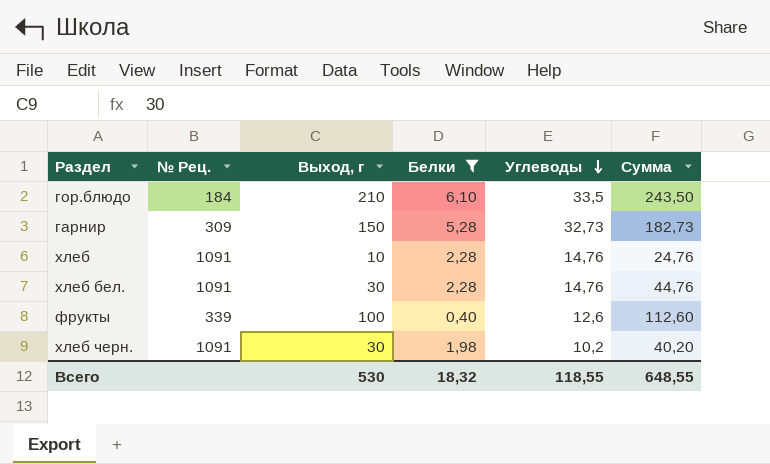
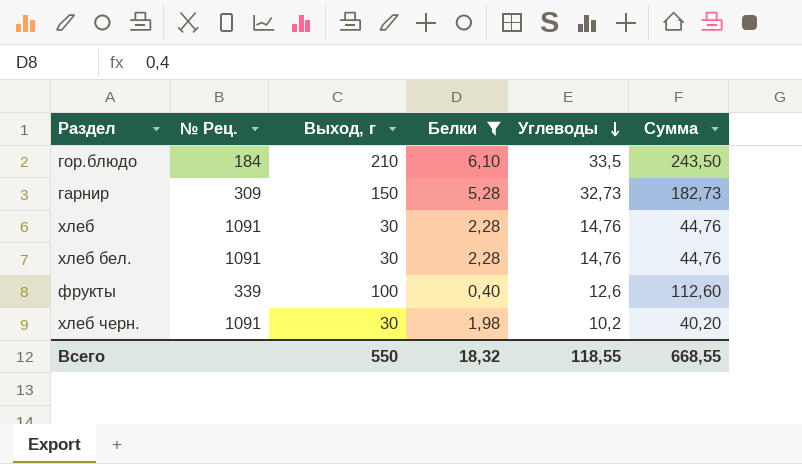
хлеб | Выход, г: 10 -> 30
хлеб | Сумма: 24,76 -> 44,76
Всего | Выход, г: 530 -> 550
Всего | Сумма: 648,55 -> 668,55

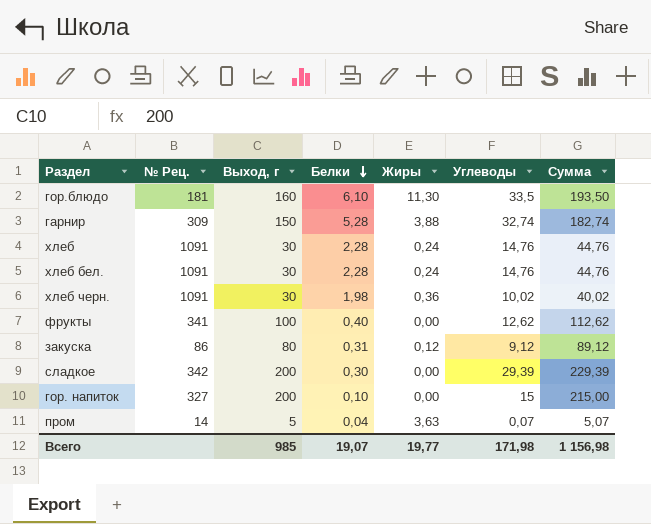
filter: Белки >= 0,40 -> none
row order: Углеводы descending -> Белки descending
column Жиры | position: none -> 5
гор.блюдо | № Рец.: 184 -> 181
гор.блюдо | Выход, г: 210 -> 160
гор.блюдо | Сумма: 243,50 -> 193,50
гарнир | Углеводы: 32,73 -> 32,74
гарнир | Сумма: 182,73 -> 182,74
хлеб черн. | Углеводы: 10,2 -> 10,02
хлеб черн. | Сумма: 40,20 -> 40,02
фрукты | № Рец.: 339 -> 341
фрукты | Углеводы: 12,6 -> 12,62
фрукты | Сумма: 112,60 -> 112,62
Всего | Выход, г: 550 -> 985
Всего | Белки: 18,32 -> 19,07
Всего | Углеводы: 118,55 -> 171,98
Всего | Сумма: 668,55 -> 1 156,98

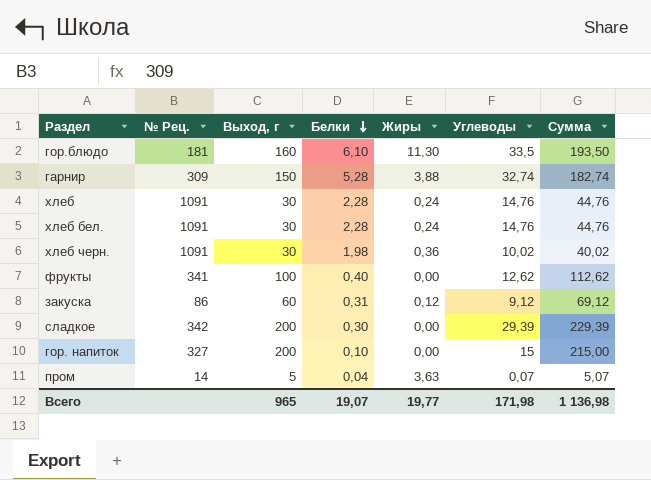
закуска | Выход, г: 80 -> 60
закуска | Сумма: 89,12 -> 69,12
Всего | Выход, г: 985 -> 965
Всего | Сумма: 1 156,98 -> 1 136,98

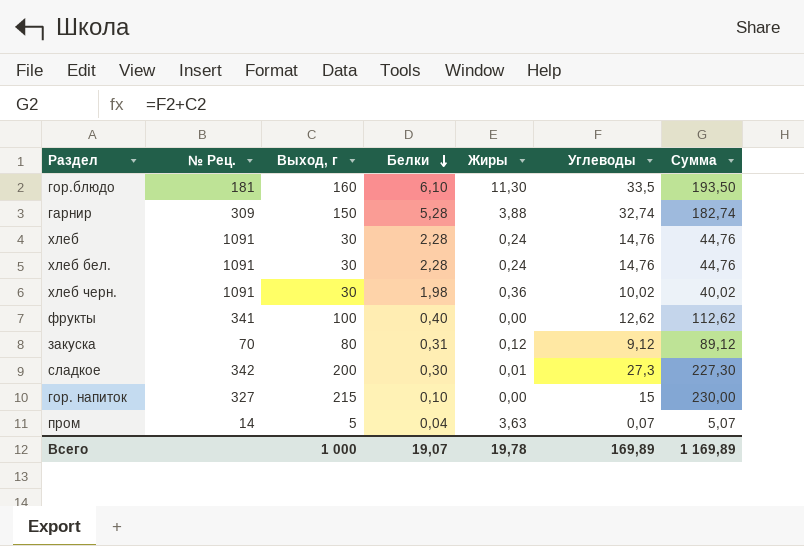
закуска | № Рец.: 86 -> 70
закуска | Выход, г: 60 -> 80
закуска | Сумма: 69,12 -> 89,12
сладкое | Жиры: 0,00 -> 0,01
сладкое | Углеводы: 29,39 -> 27,3
сладкое | Сумма: 229,39 -> 227,30
гор. напиток | Выход, г: 200 -> 215
гор. напиток | Сумма: 215,00 -> 230,00
Всего | Выход, г: 965 -> 1 000
Всего | Жиры: 19,77 -> 19,78
Всего | Углеводы: 171,98 -> 169,89
Всего | Сумма: 1 136,98 -> 1 169,89

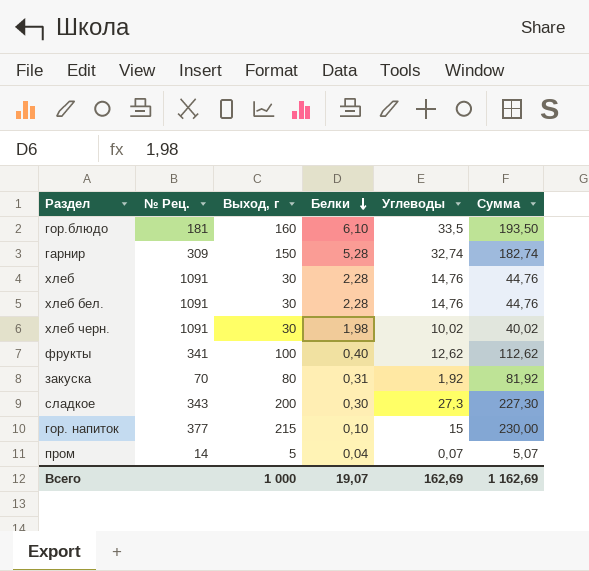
column Жиры | position: 5 -> none
закуска | Углеводы: 9,12 -> 1,92
закуска | Сумма: 89,12 -> 81,92
сладкое | № Рец.: 342 -> 343
гор. напиток | № Рец.: 327 -> 377
Всего | Углеводы: 169,89 -> 162,69
Всего | Сумма: 1 169,89 -> 1 162,69

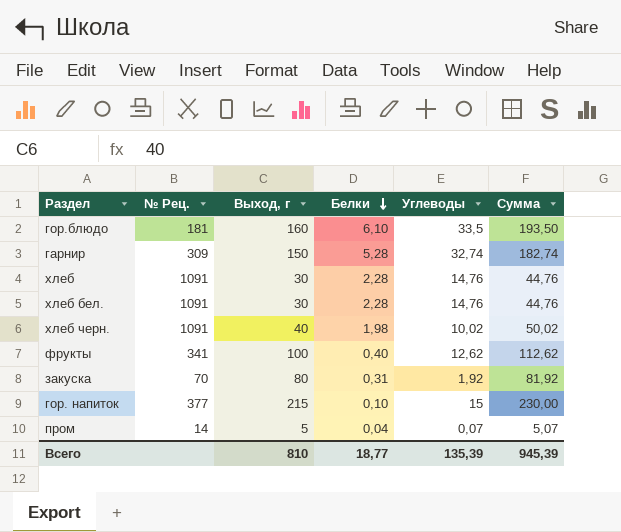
row сладкое: 343 | 200 | 0,30 | 27,3 | 227,30 -> none
хлеб черн. | Выход, г: 30 -> 40
хлеб черн. | Сумма: 40,02 -> 50,02
Всего | Выход, г: 1 000 -> 810
Всего | Белки: 19,07 -> 18,77
Всего | Углеводы: 162,69 -> 135,39
Всего | Сумма: 1 162,69 -> 945,39

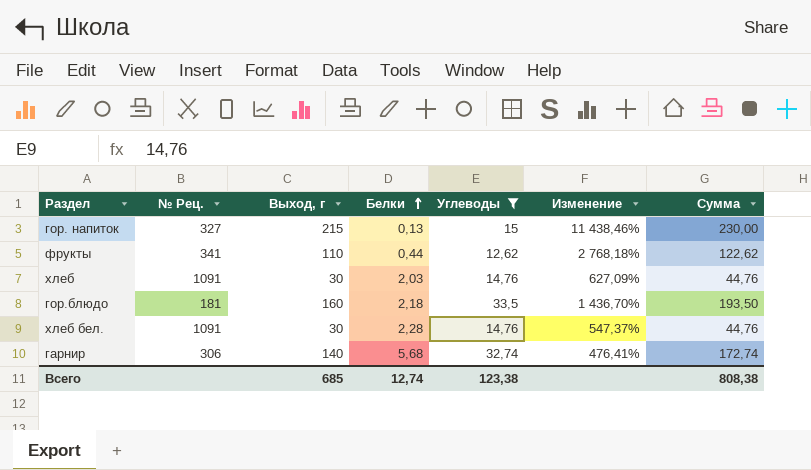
filter: none -> Углеводы >= 12,62
row order: Белки descending -> Белки ascending
column Изменение | formula: none -> ([Углеводы] - [Белки]) / [Белки]
гор. напиток | № Рец.: 377 -> 327
гор. напиток | Белки: 0,10 -> 0,13
фрукты | Выход, г: 100 -> 110
фрукты | Белки: 0,40 -> 0,44
фрукты | Сумма: 112,62 -> 122,62
хлеб | Белки: 2,28 -> 2,03
гор.блюдо | Белки: 6,10 -> 2,18
гарнир | № Рец.: 309 -> 306
гарнир | Выход, г: 150 -> 140
гарнир | Белки: 5,28 -> 5,68
гарнир | Сумма: 182,74 -> 172,74
Всего | Выход, г: 810 -> 685
Всего | Белки: 18,77 -> 12,74
Всего | Углеводы: 135,39 -> 123,38
Всего | Сумма: 945,39 -> 808,38

